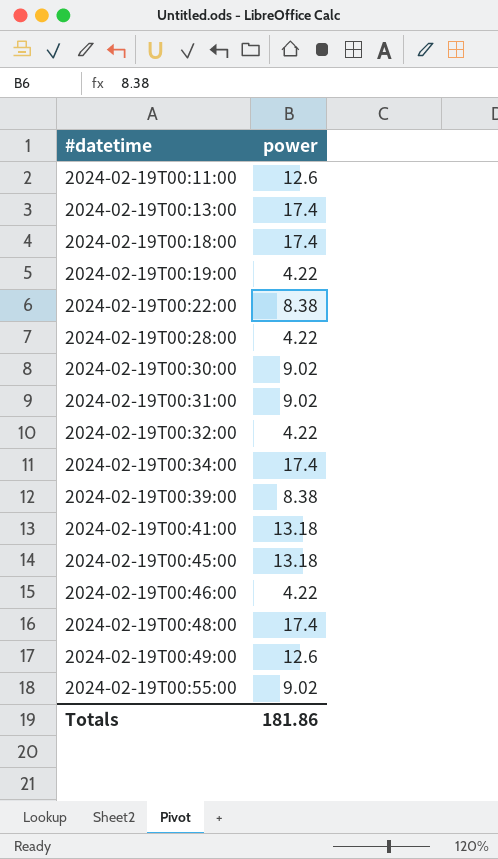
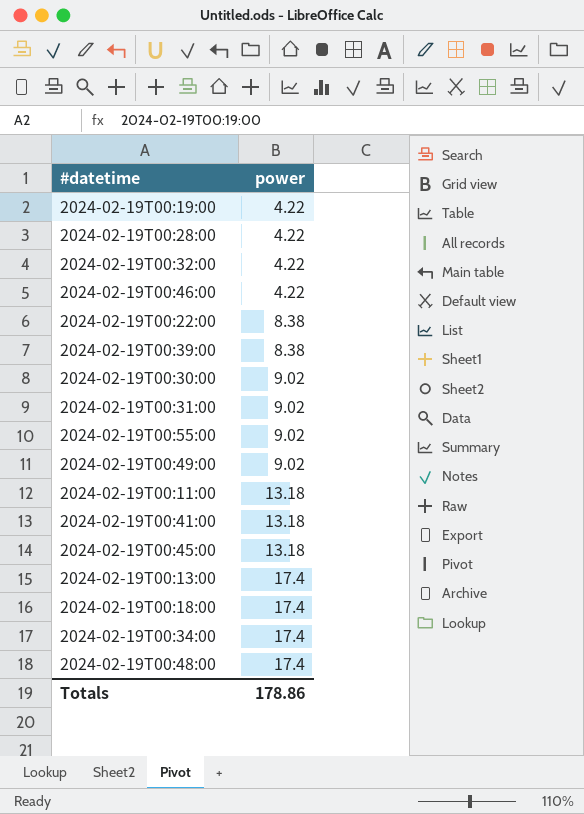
row order: #datetime ascending -> power ascending
2024-02-19T00:49:00 | power: 12.6 -> 9.02
2024-02-19T00:11:00 | power: 12.6 -> 13.18
Totals | power: 181.86 -> 178.86

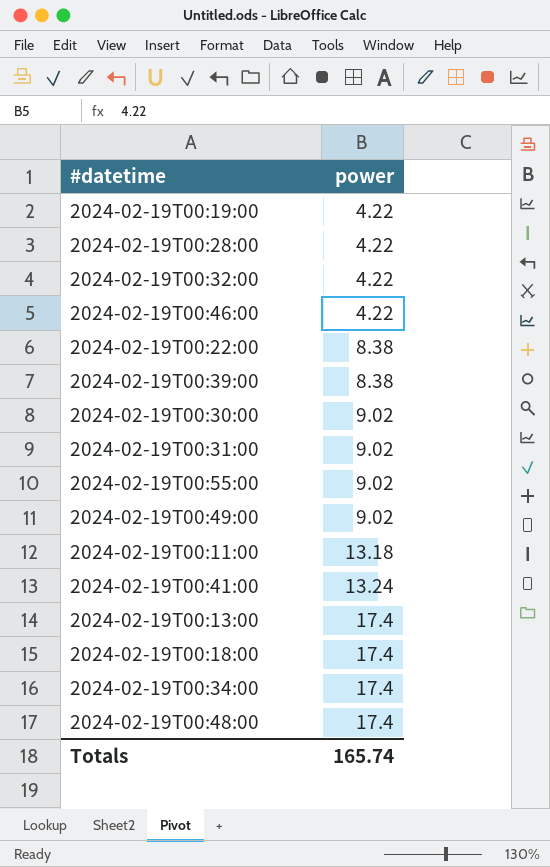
row 2024-02-19T00:45:00: 13.18 -> none
2024-02-19T00:41:00 | power: 13.18 -> 13.24
Totals | power: 178.86 -> 165.74

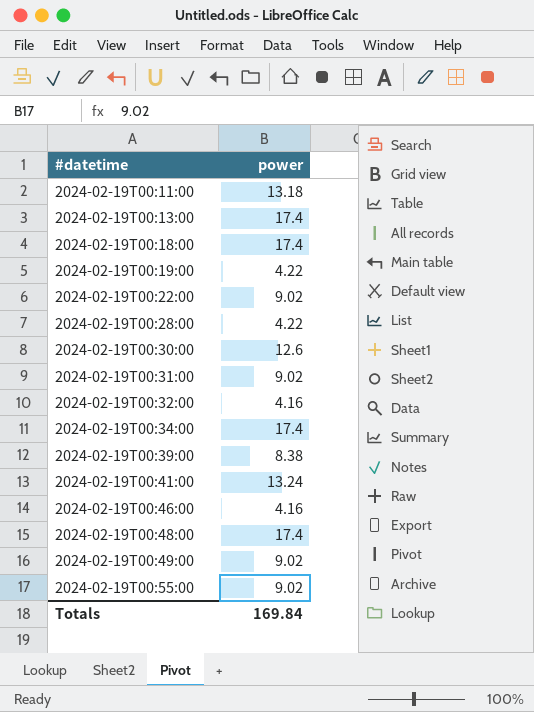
row order: power ascending -> #datetime ascending
2024-02-19T00:22:00 | power: 8.38 -> 9.02
2024-02-19T00:30:00 | power: 9.02 -> 12.6
2024-02-19T00:32:00 | power: 4.22 -> 4.16
2024-02-19T00:46:00 | power: 4.22 -> 4.16
Totals | power: 165.74 -> 169.84

